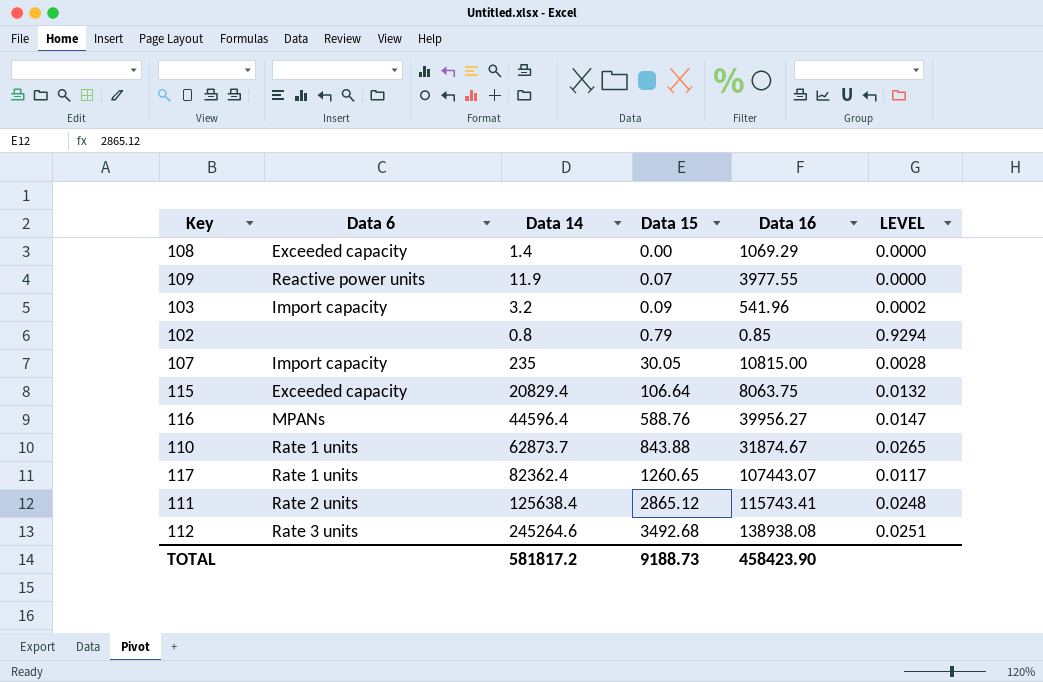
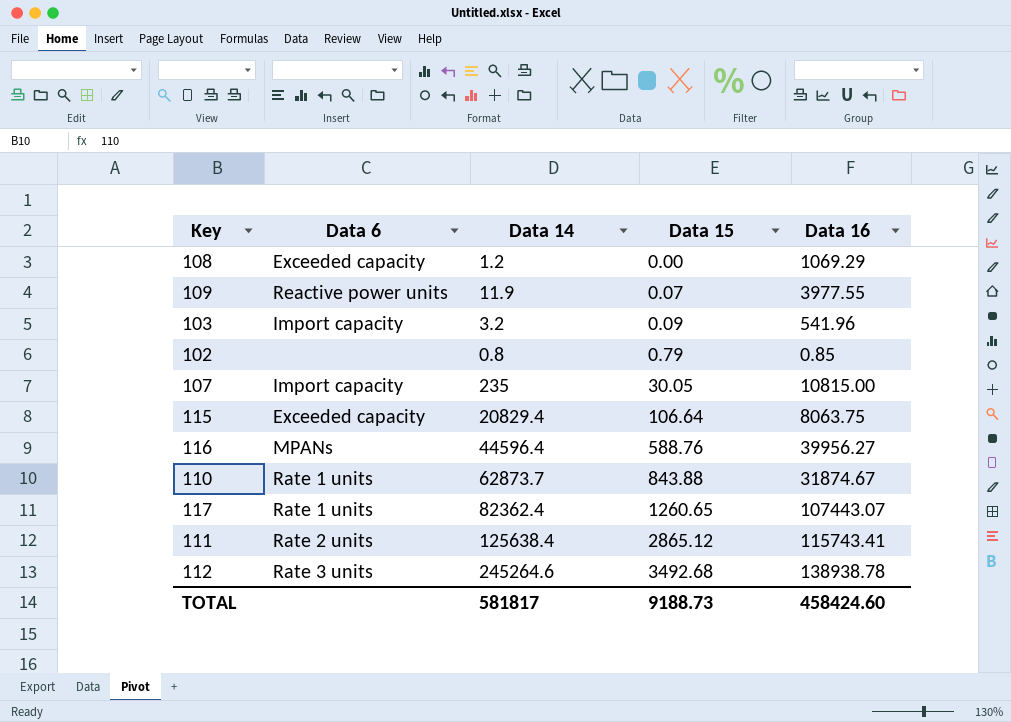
column LEVEL | formula: [Data 15] / [Data 16] -> none
108 | Data 14: 1.4 -> 1.2
112 | Data 16: 138938.08 -> 138938.78
TOTAL | Data 14: 581817.2 -> 581817
TOTAL | Data 16: 458423.90 -> 458424.60

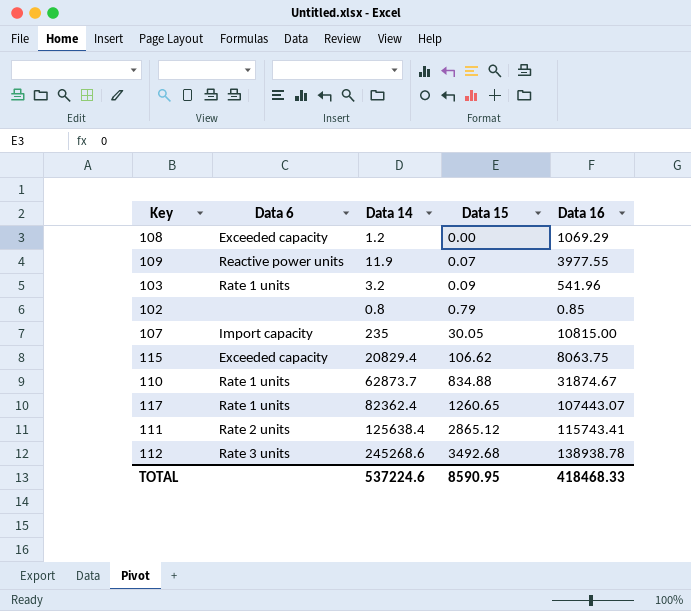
row 116: MPANs | 44596.4 | 588.76 | 39956.27 -> none
103 | Data 6: Import capacity -> Rate 1 units
115 | Data 15: 106.64 -> 106.62
110 | Data 15: 843.88 -> 834.88
112 | Data 14: 245264.6 -> 245268.6
TOTAL | Data 14: 581817 -> 537224.6
TOTAL | Data 15: 9188.73 -> 8590.95
TOTAL | Data 16: 458424.60 -> 418468.33

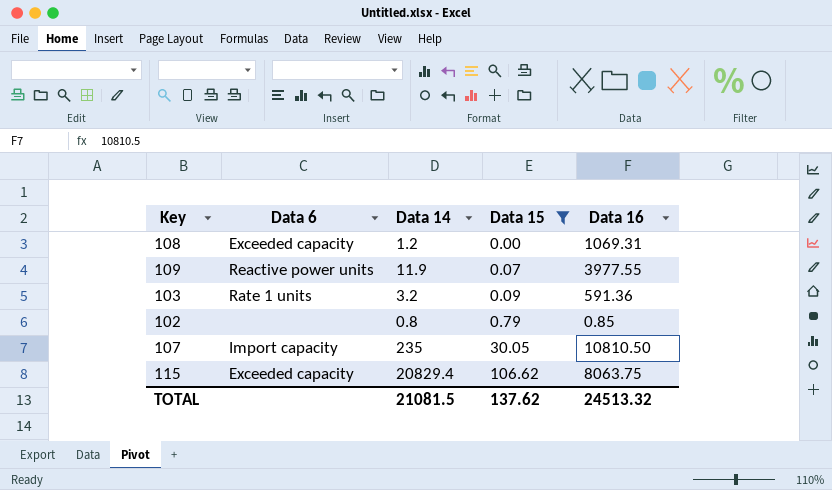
filter: none -> Data 15 <= 106.62
108 | Data 16: 1069.29 -> 1069.31
103 | Data 16: 541.96 -> 591.36
107 | Data 16: 10815.00 -> 10810.50
TOTAL | Data 14: 537224.6 -> 21081.5
TOTAL | Data 15: 8590.95 -> 137.62
TOTAL | Data 16: 418468.33 -> 24513.32

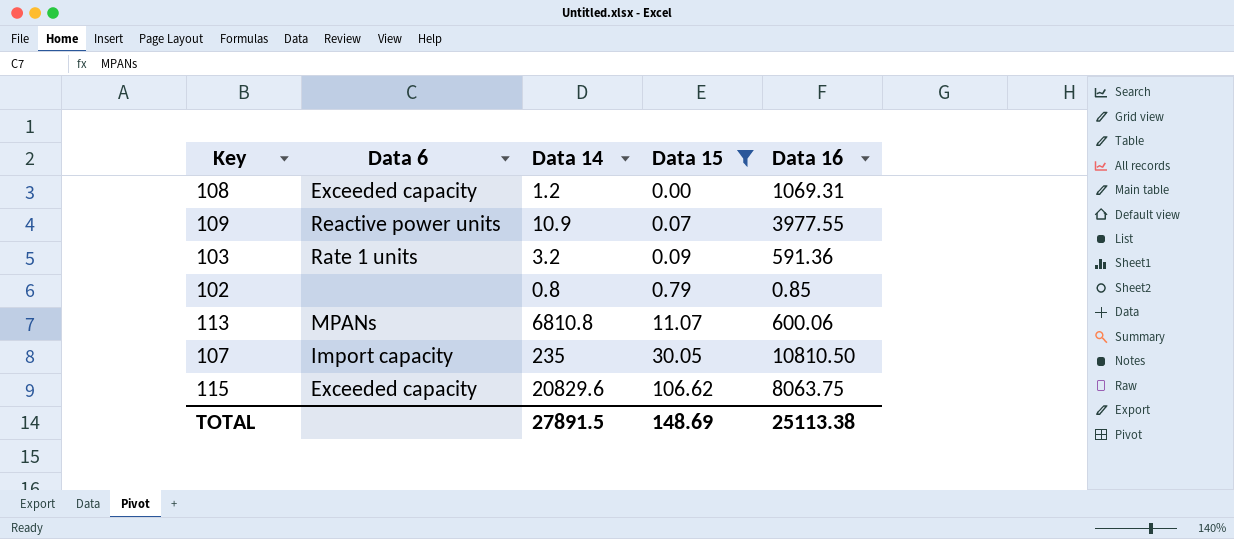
109 | Data 14: 11.9 -> 10.9
row 113: none -> MPANs | 6810.8 | 11.07 | 600.06
115 | Data 14: 20829.4 -> 20829.6
TOTAL | Data 14: 21081.5 -> 27891.5
TOTAL | Data 15: 137.62 -> 148.69
TOTAL | Data 16: 24513.32 -> 25113.38

